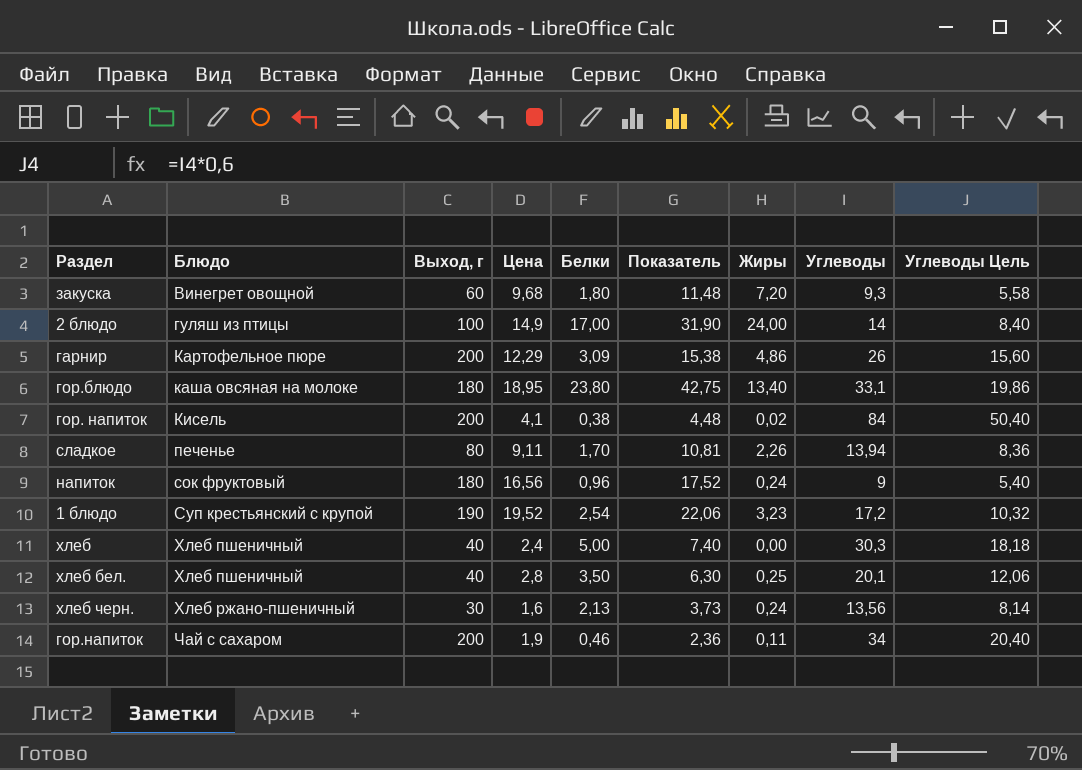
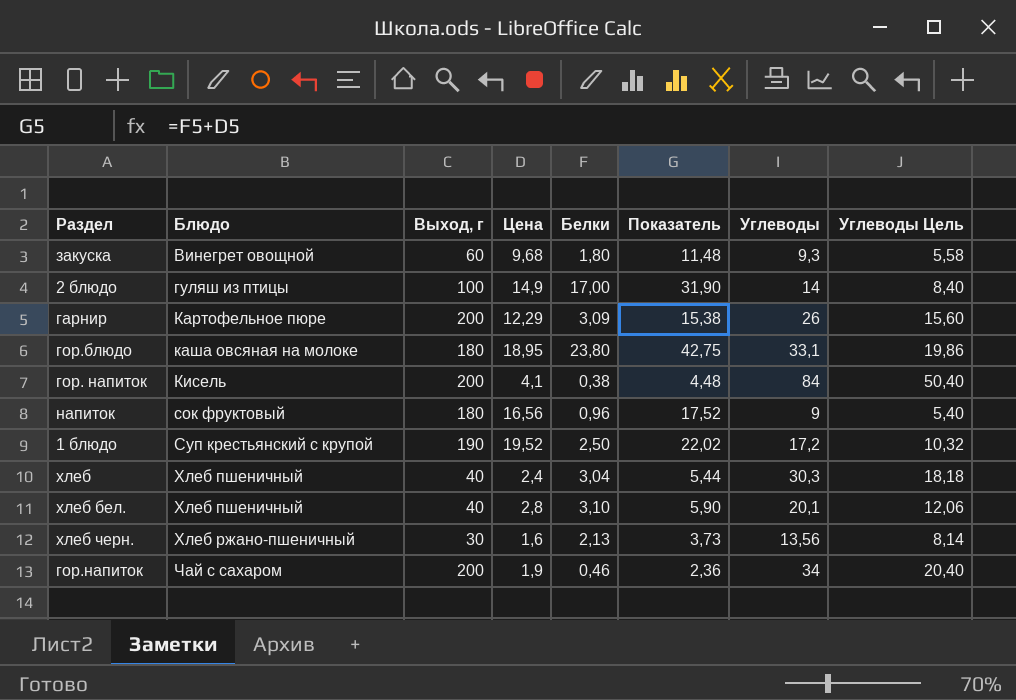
column Жиры | position: 7 -> none
row сладкое: печенье | 80 | 9,11 | 1,70 | 10,81 | 2,26 | 13,94 | 8,36 -> none
1 блюдо | Белки: 2,54 -> 2,50
1 блюдо | Показатель: 22,06 -> 22,02
хлеб | Белки: 5,00 -> 3,04
хлеб | Показатель: 7,40 -> 5,44
хлеб бел. | Белки: 3,50 -> 3,10
хлеб бел. | Показатель: 6,30 -> 5,90

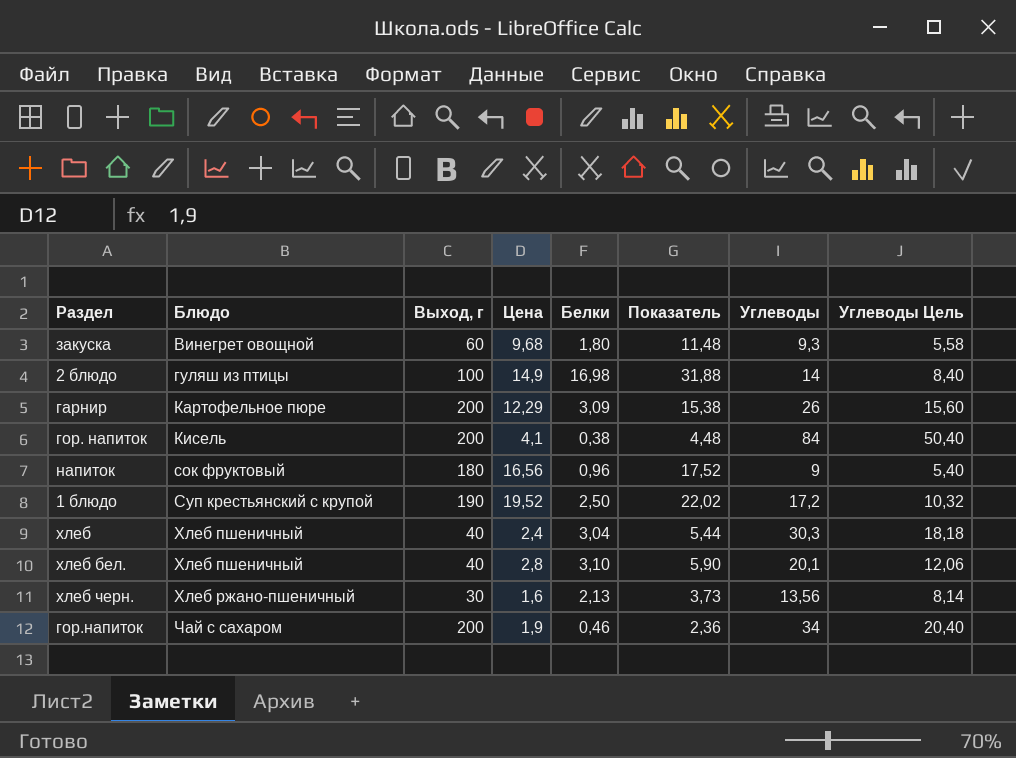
row гор.блюдо: каша овсяная на молоке | 180 | 18,95 | 23,80 | 42,75 | 33,1 | 19,86 -> none
2 блюдо | Белки: 17,00 -> 16,98
2 блюдо | Показатель: 31,90 -> 31,88

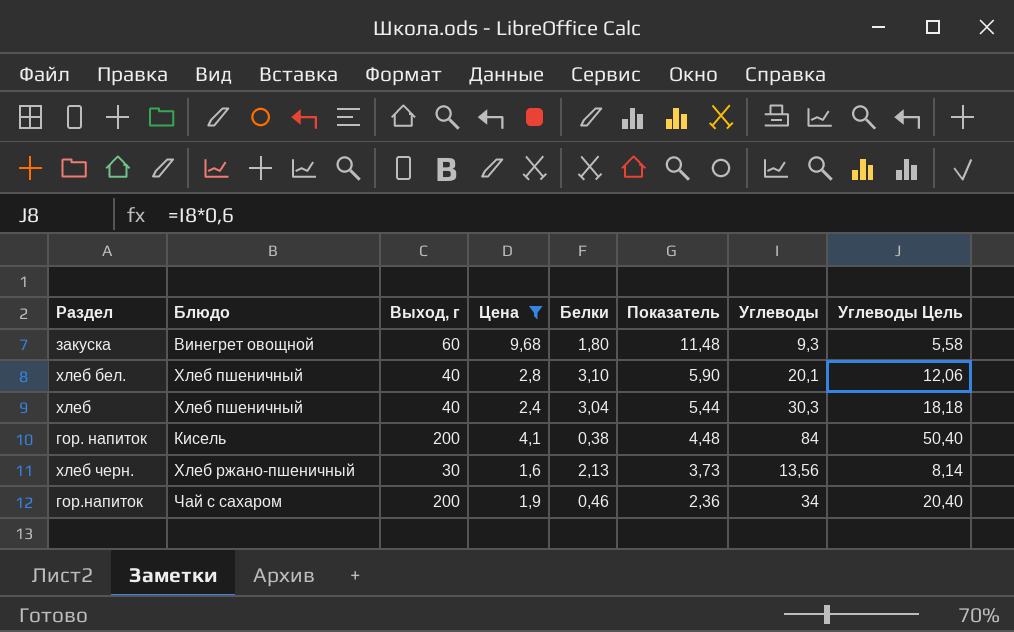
filter: none -> Цена <= 9,68
row order: Блюдо ascending -> Показатель descending

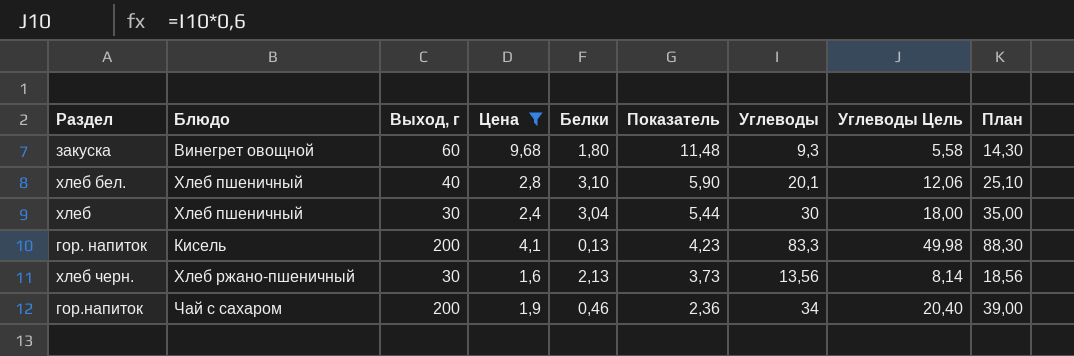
column План | formula: none -> [Углеводы] + 5
хлеб | Выход, г: 40 -> 30
хлеб | Углеводы: 30,3 -> 30
хлеб | Углеводы Цель: 18,18 -> 18,00
гор. напиток | Белки: 0,38 -> 0,13
гор. напиток | Показатель: 4,48 -> 4,23
гор. напиток | Углеводы: 84 -> 83,3
гор. напиток | Углеводы Цель: 50,40 -> 49,98

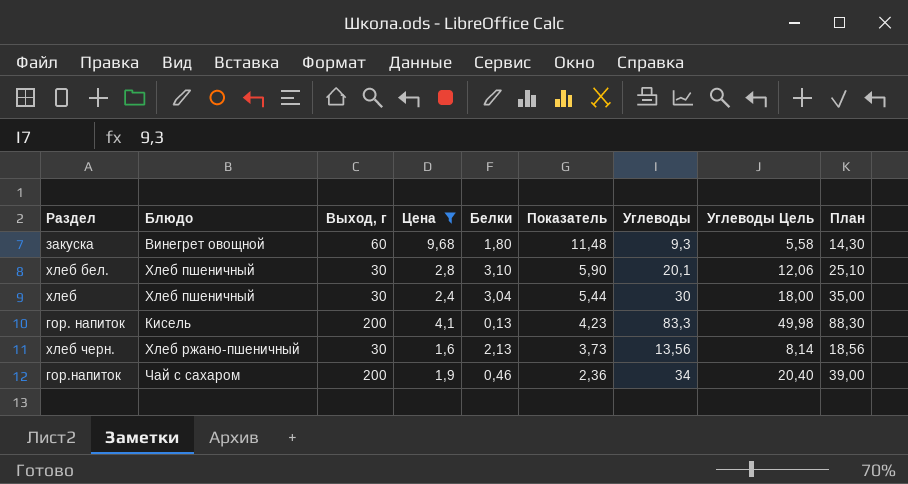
хлеб бел. | Выход, г: 40 -> 30

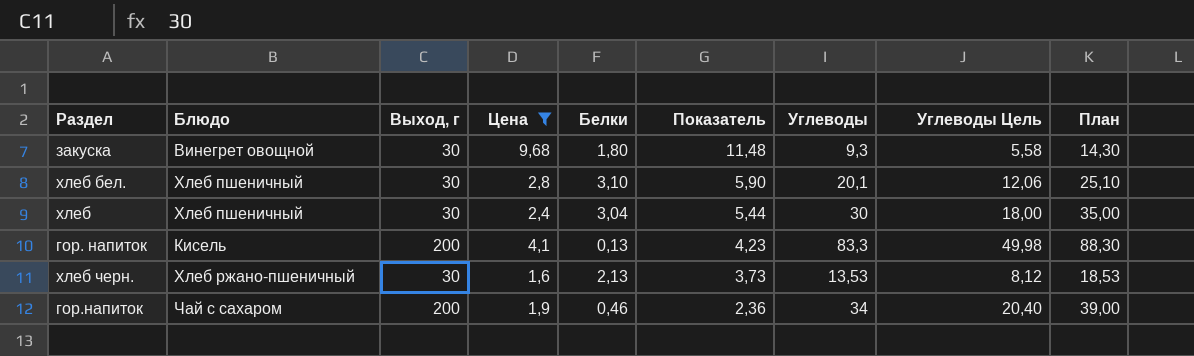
закуска | Выход, г: 60 -> 30
хлеб черн. | Углеводы: 13,56 -> 13,53
хлеб черн. | Углеводы Цель: 8,14 -> 8,12
хлеб черн. | План: 18,56 -> 18,53

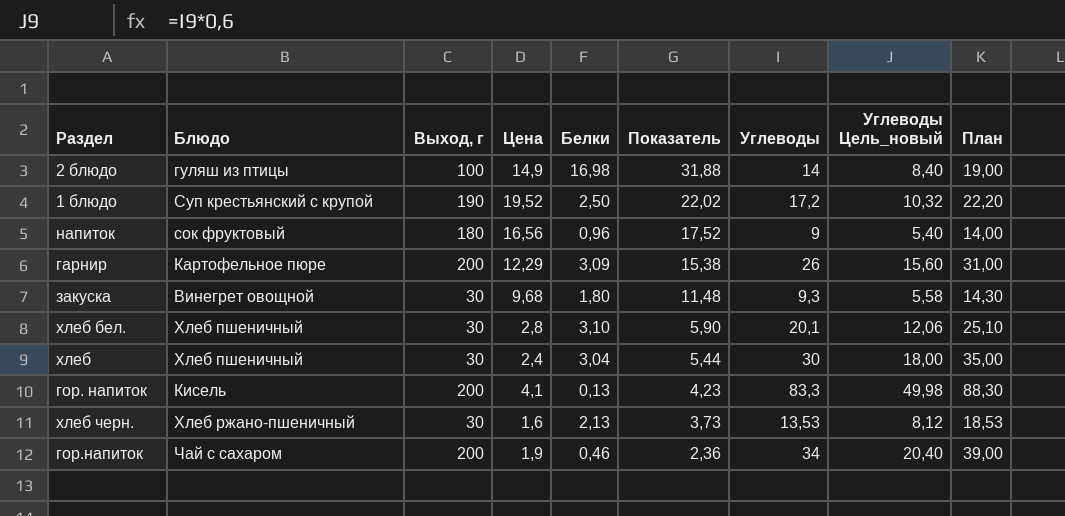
filter: Цена <= 9,68 -> none
column name: Углеводы Цель -> Углеводы Цель_новый

